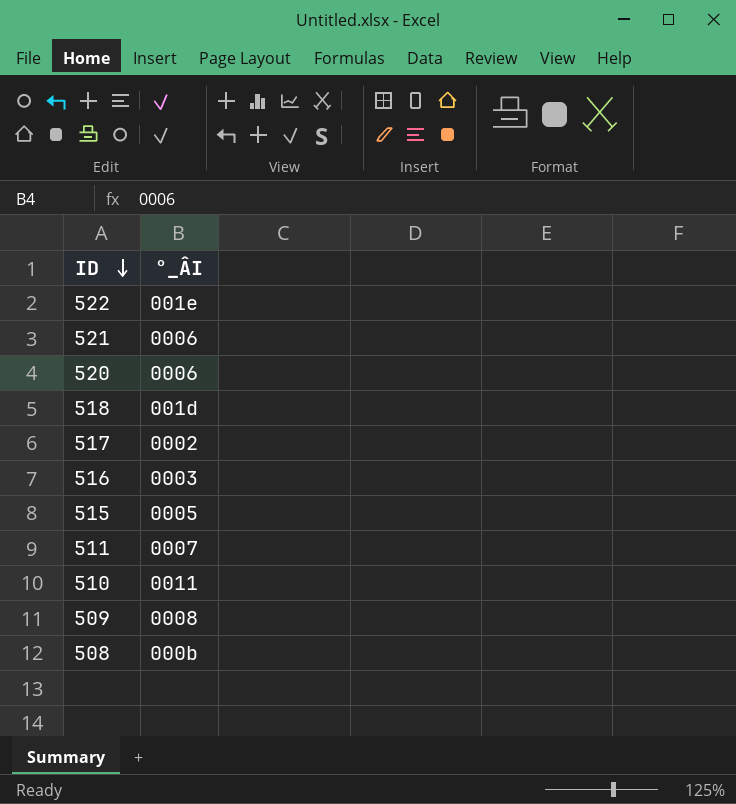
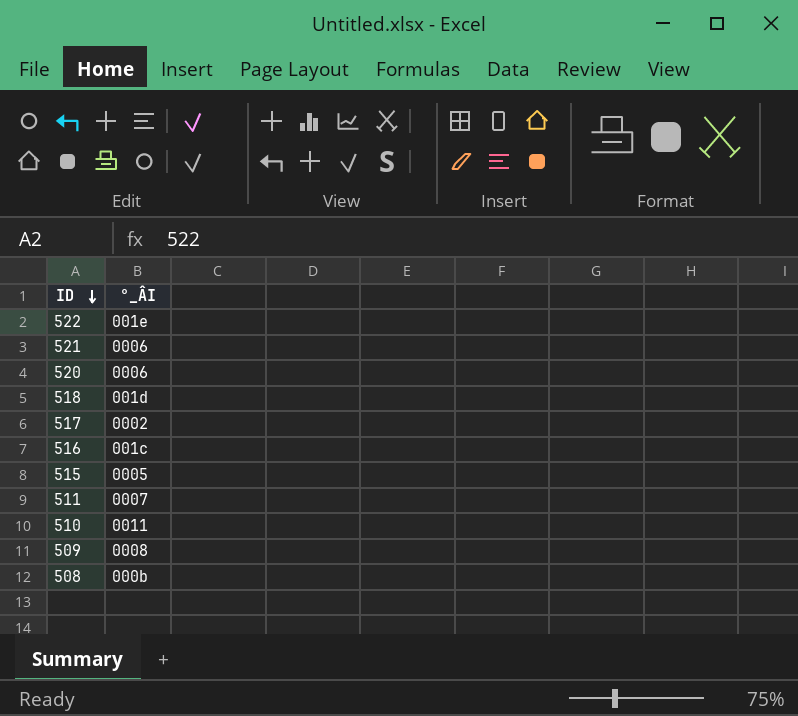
516 | °_ÂI: 0003 -> 001c

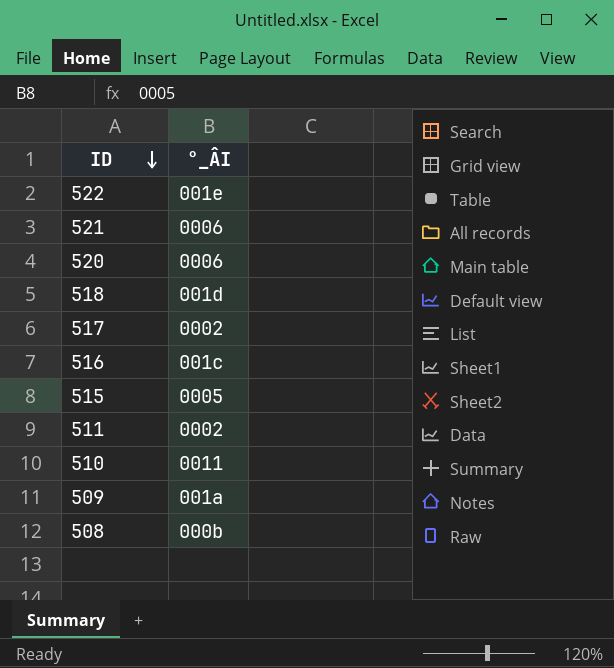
511 | °_ÂI: 0007 -> 0002
509 | °_ÂI: 0008 -> 001a

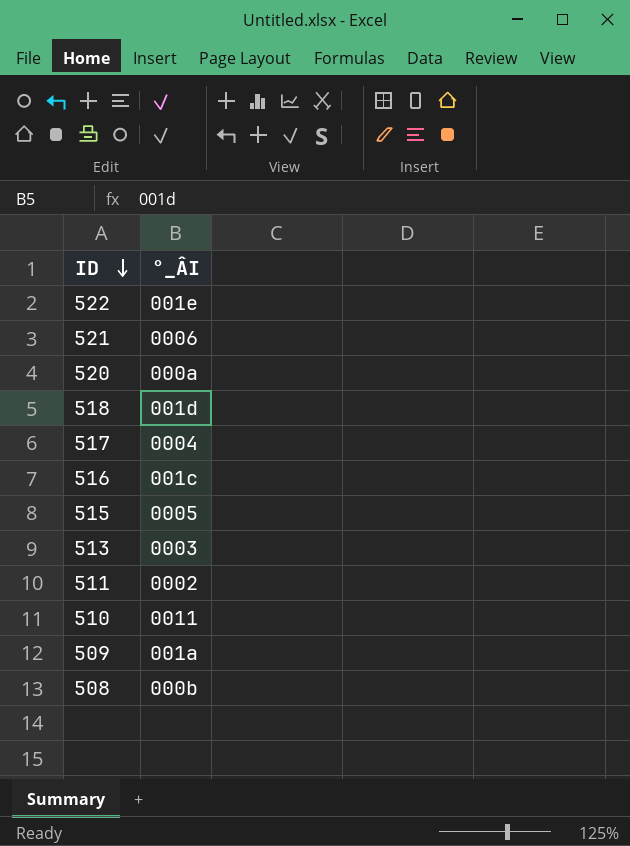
520 | °_ÂI: 0006 -> 000a
517 | °_ÂI: 0002 -> 0004
row 513: none -> 0003

